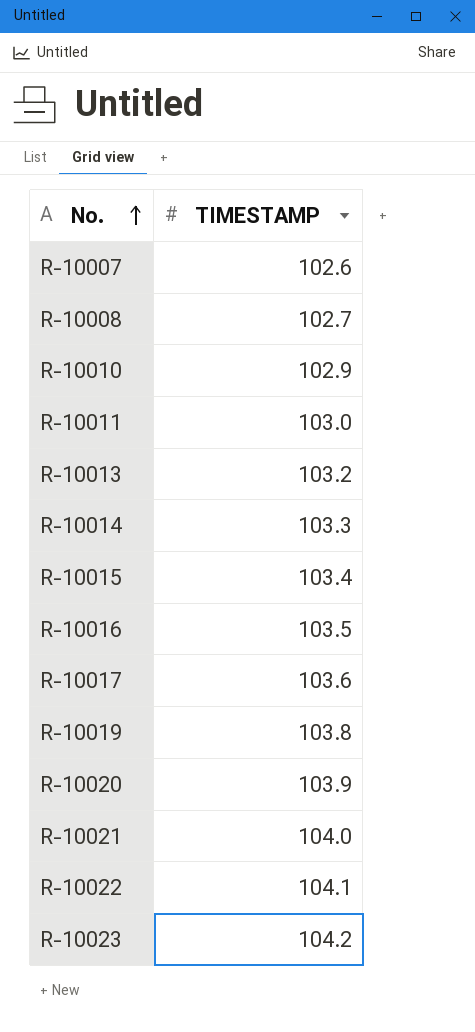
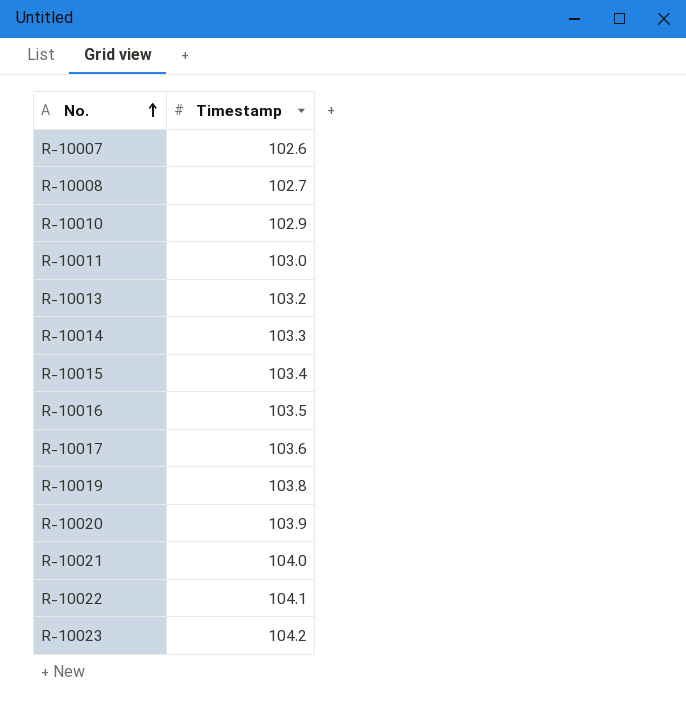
column name: TIMESTAMP -> Timestamp

